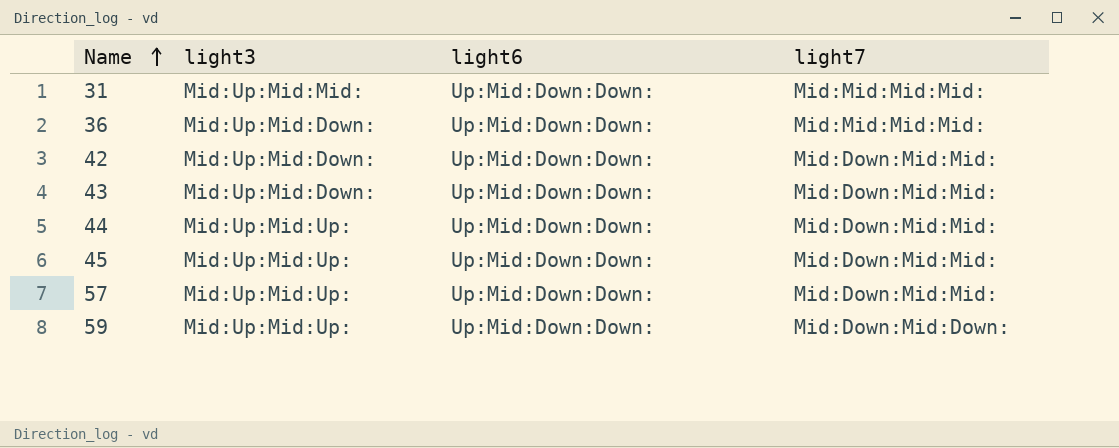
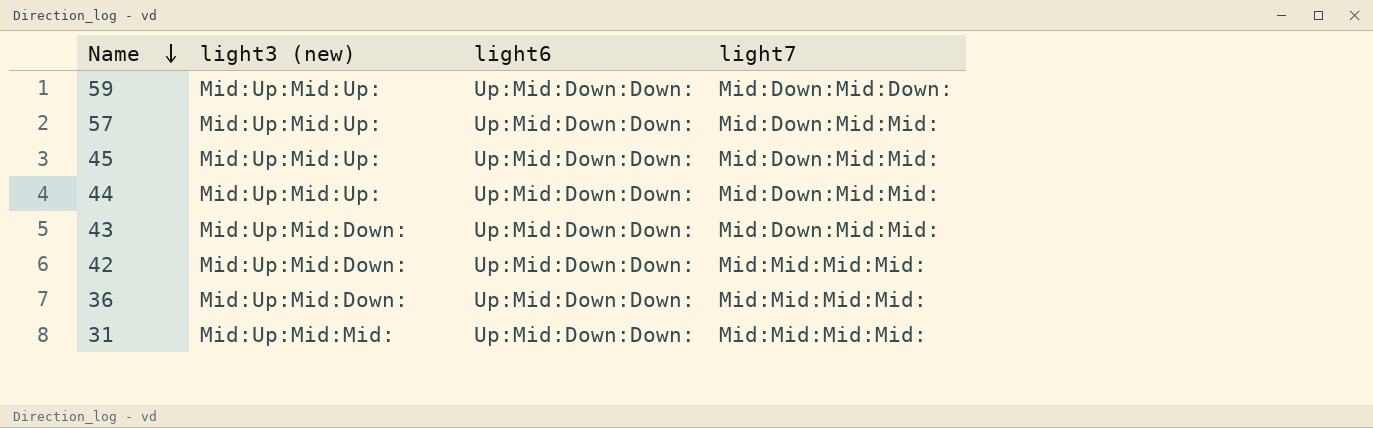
row order: Name ascending -> Name descending
column name: light3 -> light3 (new)
42 | light7: Mid:Down:Mid:Mid: -> Mid:Mid:Mid:Mid:

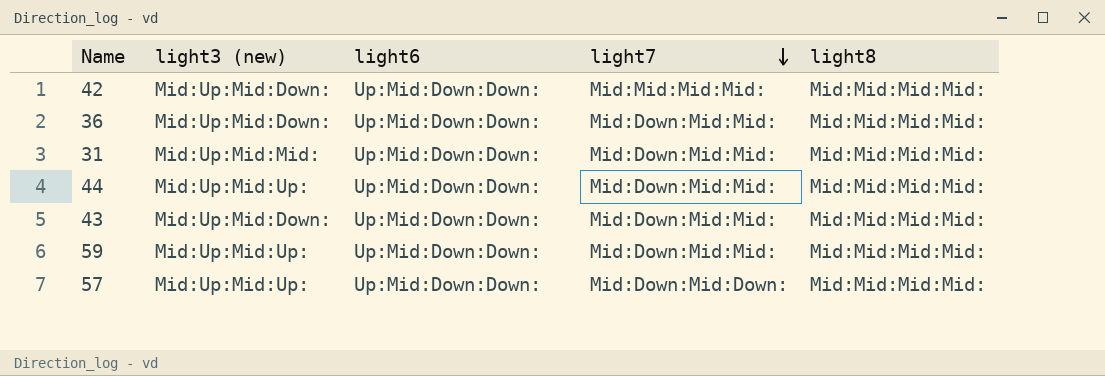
row order: Name descending -> light7 descending
column light8 | position: none -> 5
row 45: Mid:Up:Mid:Up: | Up:Mid:Down:Down: | Mid:Down:Mid:Mid: -> none
36 | light7: Mid:Mid:Mid:Mid: -> Mid:Down:Mid:Mid:
31 | light7: Mid:Mid:Mid:Mid: -> Mid:Down:Mid:Mid:
59 | light7: Mid:Down:Mid:Down: -> Mid:Down:Mid:Mid:
57 | light7: Mid:Down:Mid:Mid: -> Mid:Down:Mid:Down:

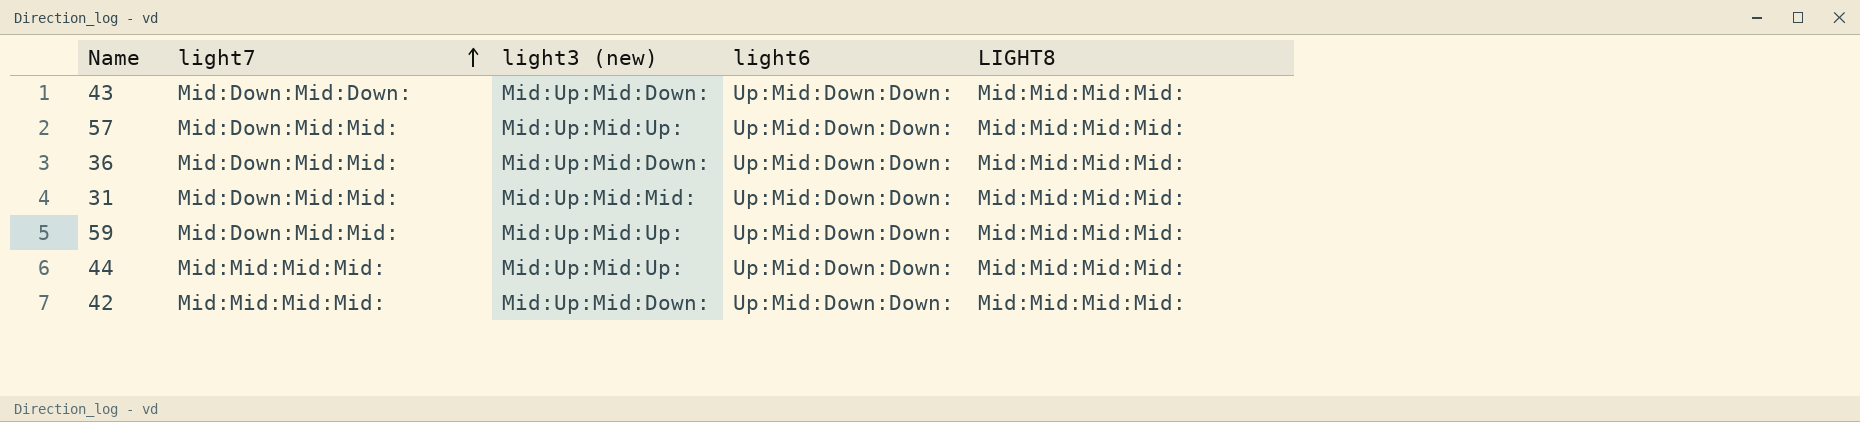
row order: light7 descending -> light7 ascending
column light7 | position: 4 -> 2
column name: light8 -> LIGHT8
43 | light7: Mid:Down:Mid:Mid: -> Mid:Down:Mid:Down:
57 | light7: Mid:Down:Mid:Down: -> Mid:Down:Mid:Mid:
44 | light7: Mid:Down:Mid:Mid: -> Mid:Mid:Mid:Mid:

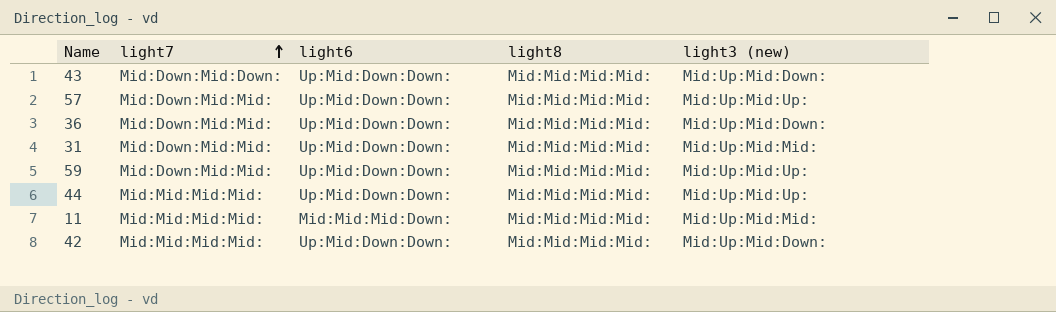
column name: LIGHT8 -> light8
column light3 (new) | position: 3 -> 5
row 11: none -> Mid:Mid:Mid:Mid: | Mid:Mid:Mid:Down: | Mid:Mid:Mid:Mid: | Mid:Up:Mid:Mid:

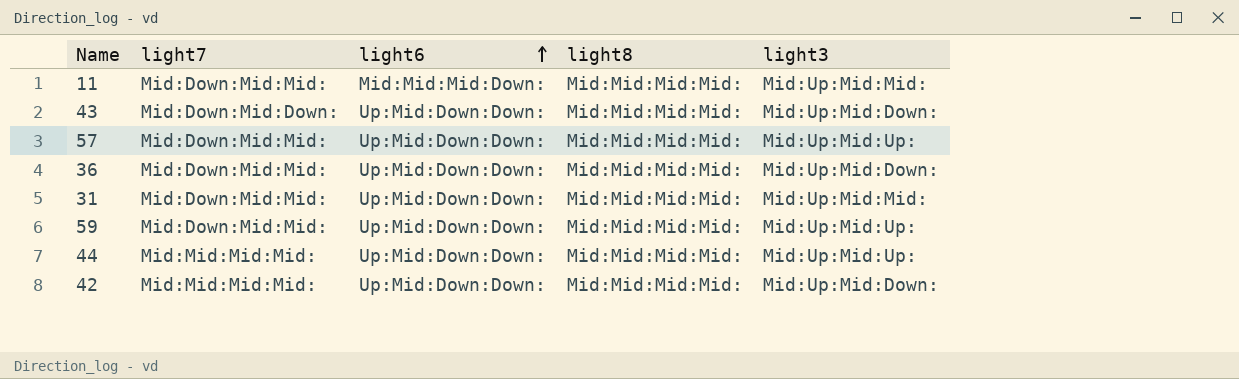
row order: light7 ascending -> light6 ascending
column name: light3 (new) -> light3
11 | light7: Mid:Mid:Mid:Mid: -> Mid:Down:Mid:Mid:

